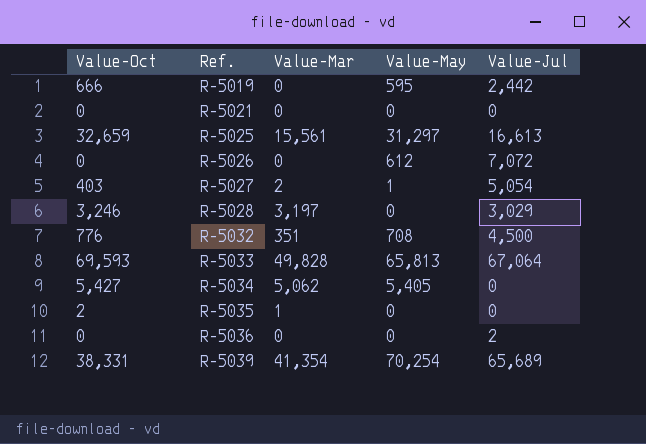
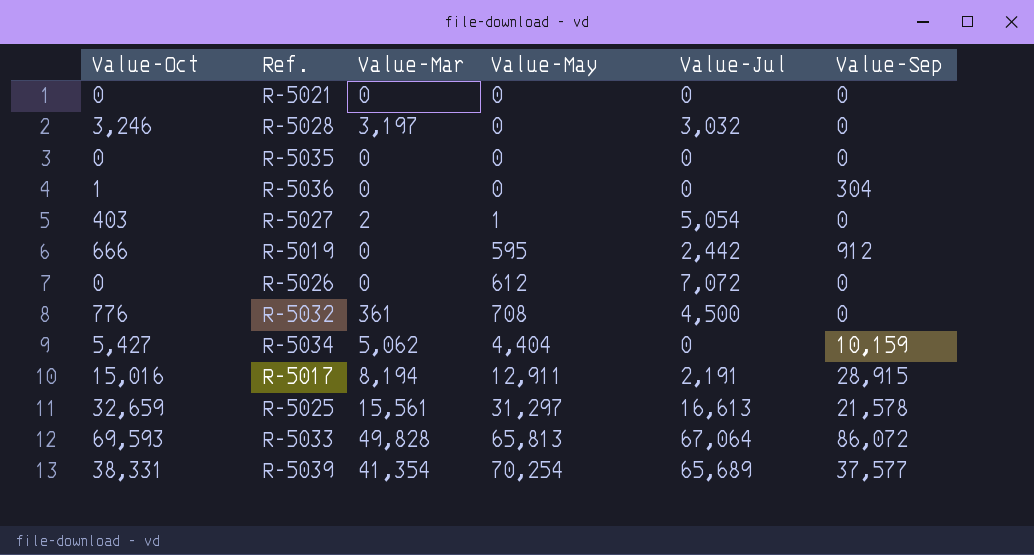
row order: Ref. ascending -> Value-May ascending
column Value-Sep | position: none -> 6
R-5028 | Value-Jul: 3,029 -> 3,032
R-5035 | Value-Oct: 2 -> 0
R-5035 | Value-Mar: 1 -> 0
R-5036 | Value-Oct: 0 -> 1
R-5036 | Value-Jul: 2 -> 0
R-5032 | Value-Mar: 351 -> 361
R-5034 | Value-May: 5,405 -> 4,404
row R-5017: none -> 15,016 | 8,194 | 12,911 | 2,191 | 28,915

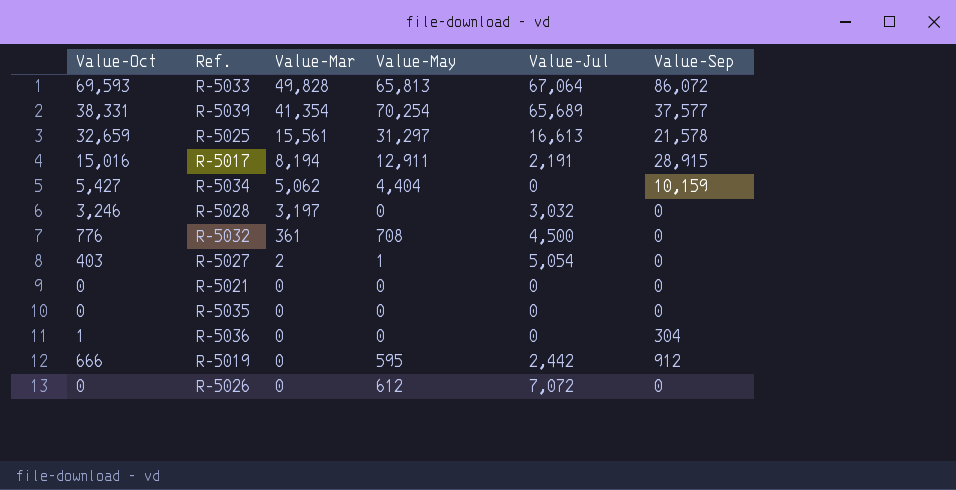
row order: Value-May ascending -> Value-Mar descending

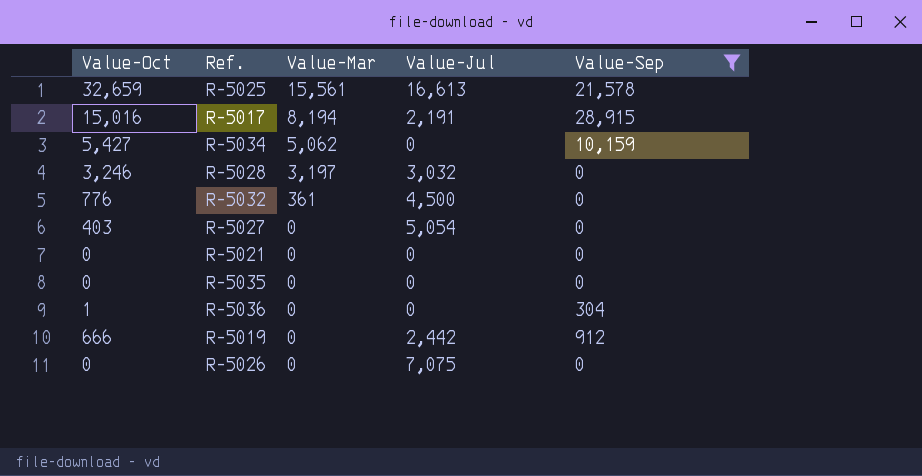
filter: none -> Value-Sep <= 28,915
column Value-May | position: 4 -> none
R-5027 | Value-Mar: 2 -> 0
R-5026 | Value-Jul: 7,072 -> 7,075

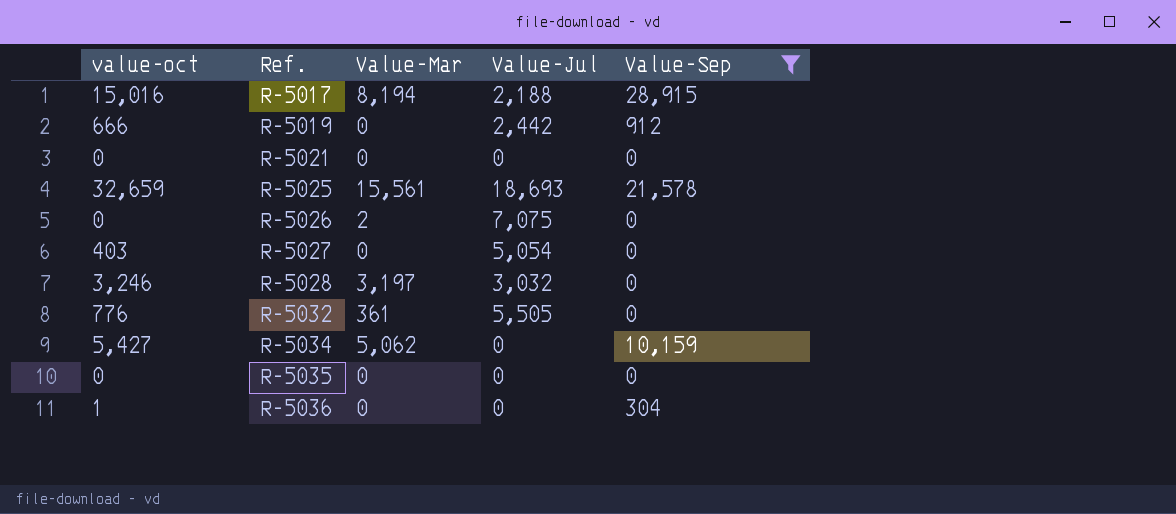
row order: Value-Mar descending -> Ref. ascending
column name: Value-Oct -> value-oct
R-5017 | Value-Jul: 2,191 -> 2,188
R-5025 | Value-Jul: 16,613 -> 18,693
R-5026 | Value-Mar: 0 -> 2
R-5032 | Value-Jul: 4,500 -> 5,505

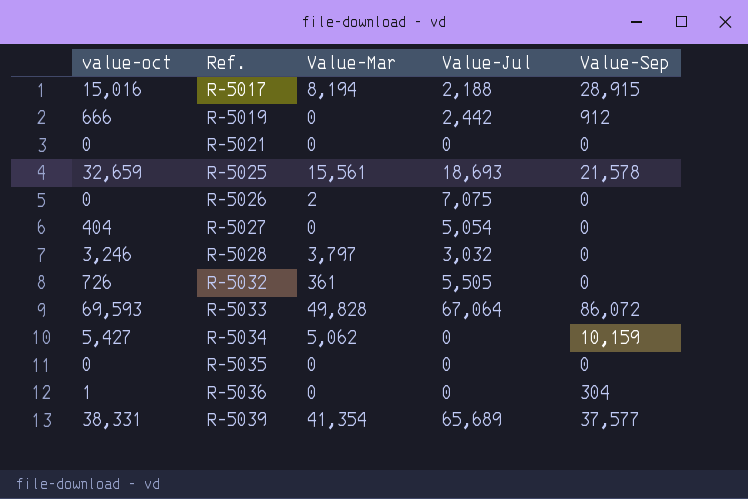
filter: Value-Sep <= 28,915 -> none
R-5027 | value-oct: 403 -> 404
R-5028 | Value-Mar: 3,197 -> 3,797
R-5032 | value-oct: 776 -> 726

